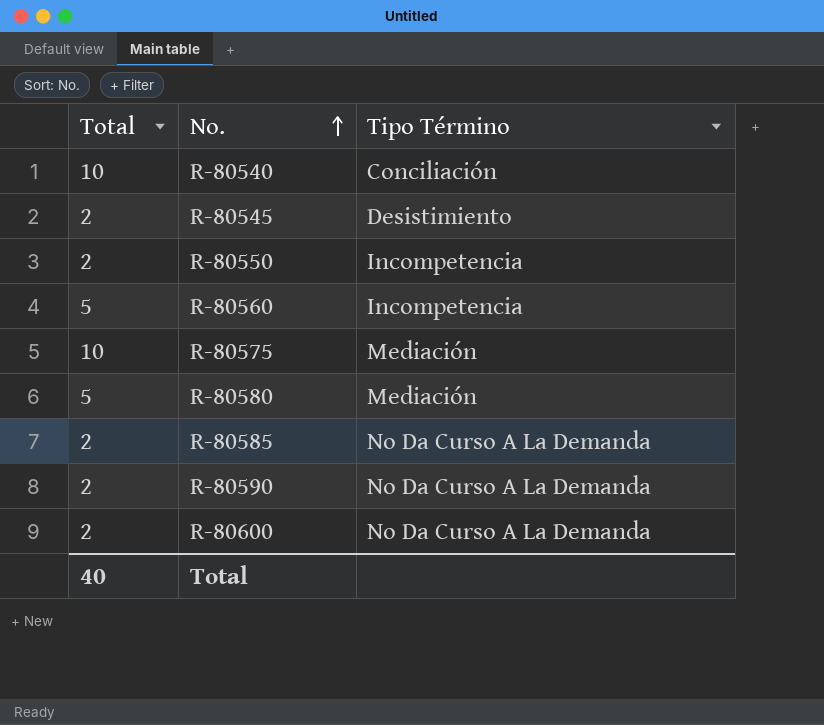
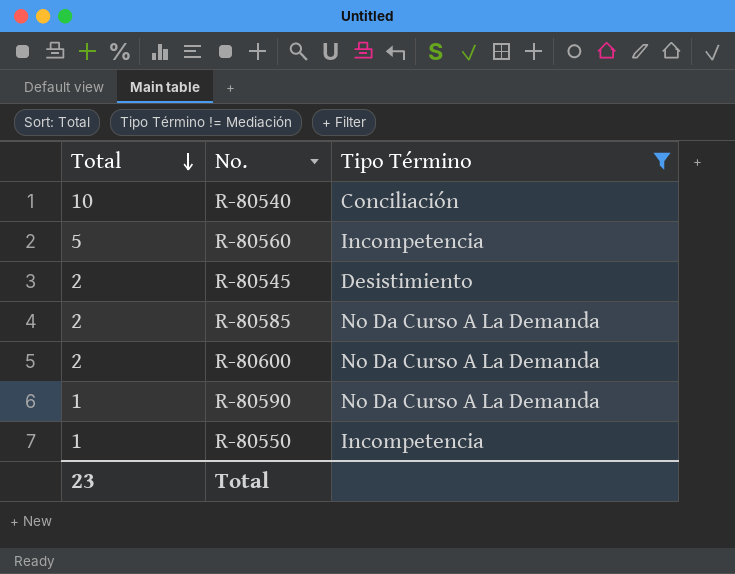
filter: none -> Tipo Término != Mediación
row order: No. ascending -> Total descending
R-80590 | Total: 2 -> 1
R-80550 | Total: 2 -> 1
Total | Total: 40 -> 23

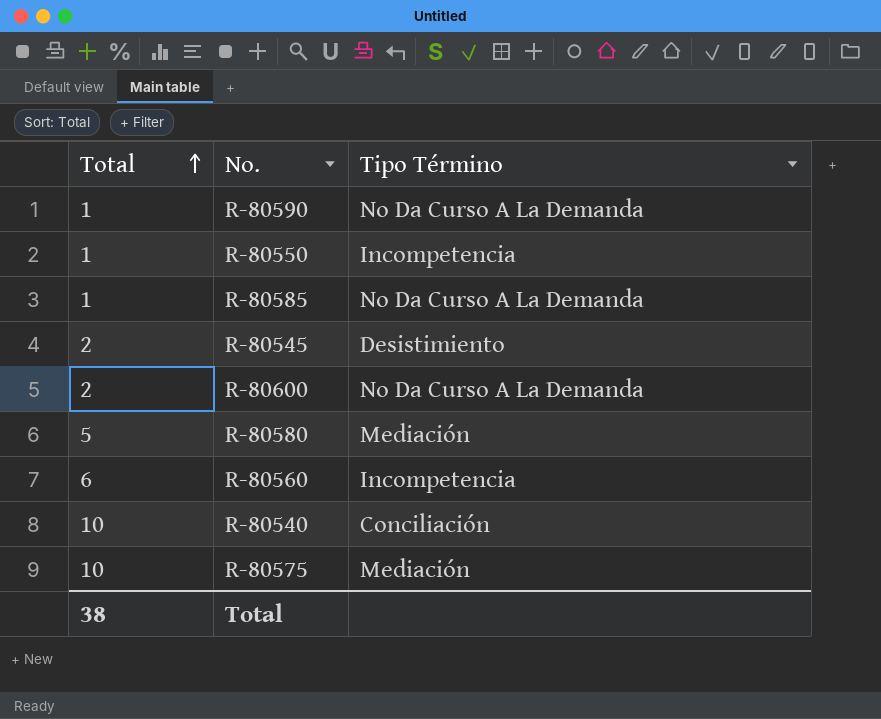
filter: Tipo Término != Mediación -> none
row order: Total descending -> Total ascending
R-80585 | Total: 2 -> 1
R-80560 | Total: 5 -> 6
Total | Total: 23 -> 38

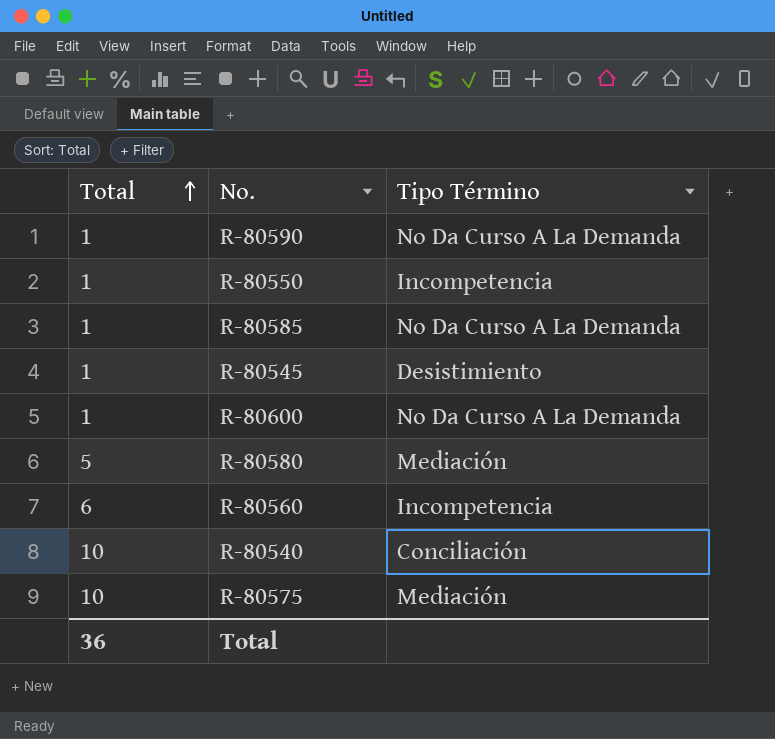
R-80545 | Total: 2 -> 1
R-80600 | Total: 2 -> 1
Total | Total: 38 -> 36

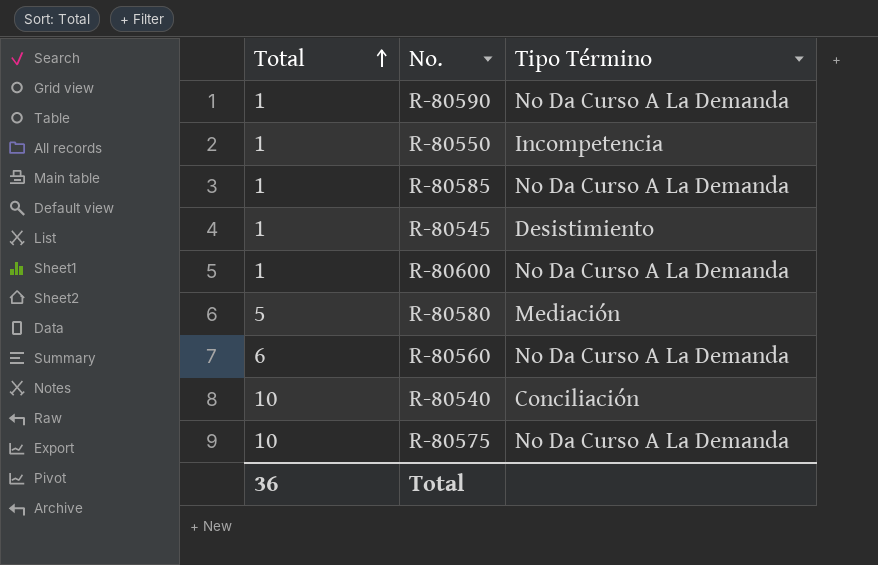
R-80560 | Tipo Término: Incompetencia -> No Da Curso A La Demanda
R-80575 | Tipo Término: Mediación -> No Da Curso A La Demanda

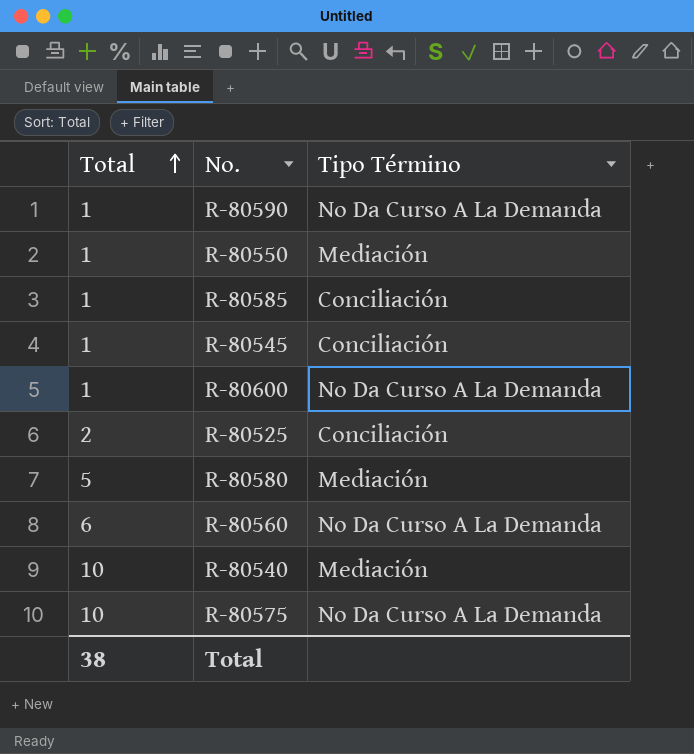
R-80550 | Tipo Término: Incompetencia -> Mediación
R-80585 | Tipo Término: No Da Curso A La Demanda -> Conciliación
R-80545 | Tipo Término: Desistimiento -> Conciliación
row R-80525: none -> 2 | Conciliación
R-80540 | Tipo Término: Conciliación -> Mediación
Total | Total: 36 -> 38

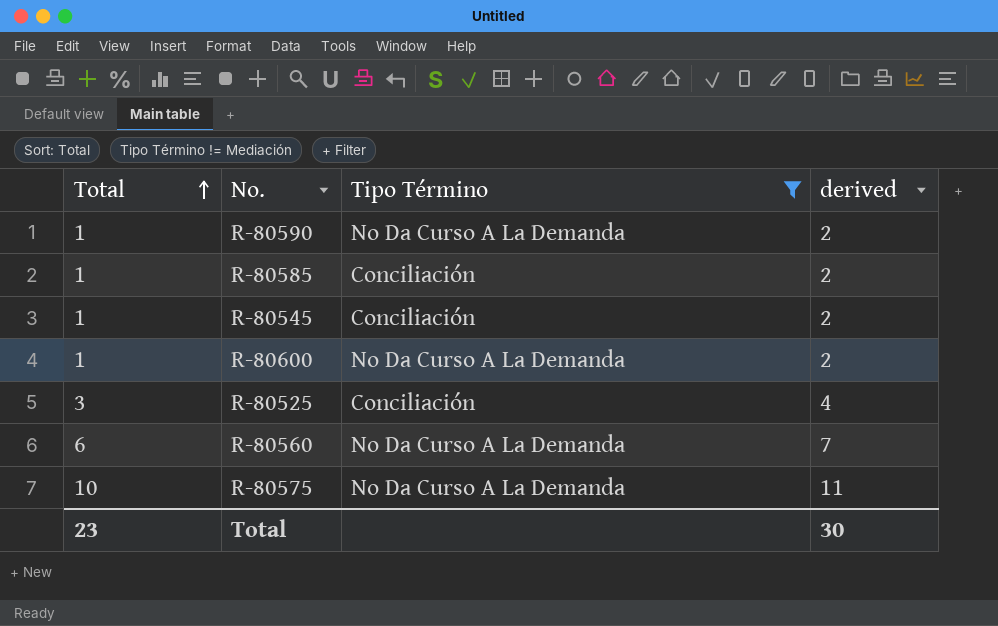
filter: none -> Tipo Término != Mediación
column derived | formula: none -> [Total] + 1
R-80525 | Total: 2 -> 3
Total | Total: 38 -> 23

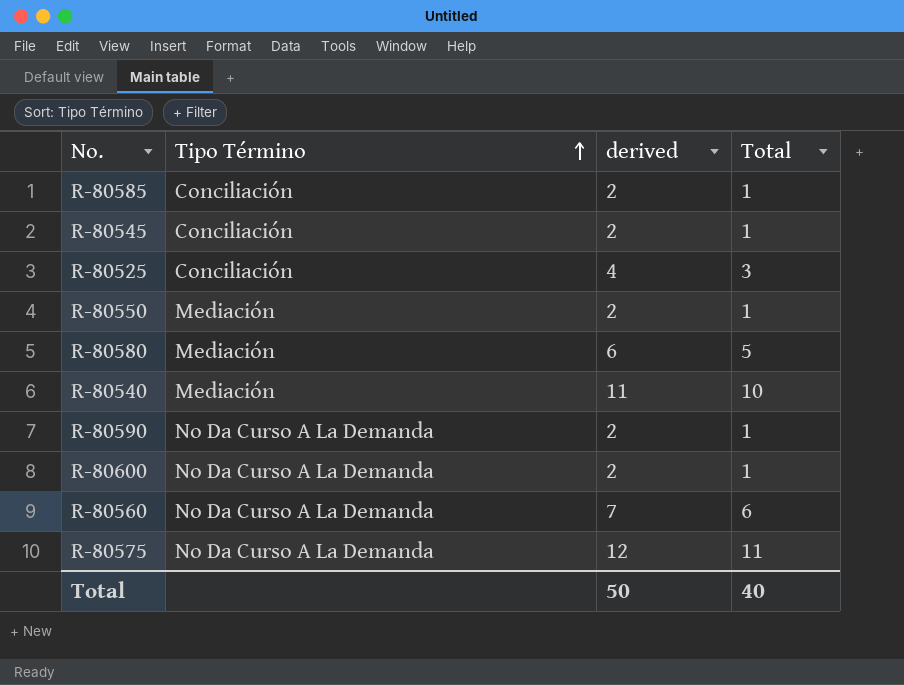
filter: Tipo Término != Mediación -> none
row order: Total ascending -> Tipo Término ascending
column Total | position: 1 -> 4
R-80575 | derived: 11 -> 12
R-80575 | Total: 10 -> 11
Total | derived: 30 -> 50
Total | Total: 23 -> 40

